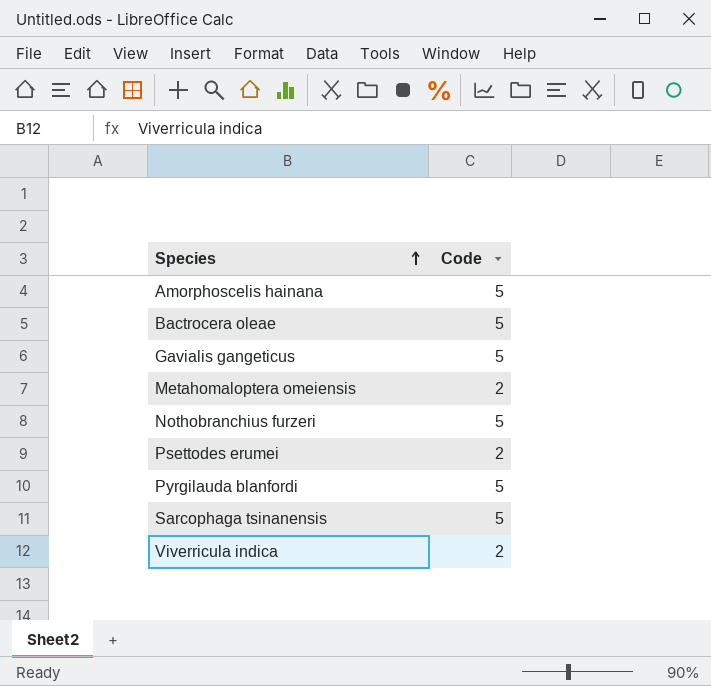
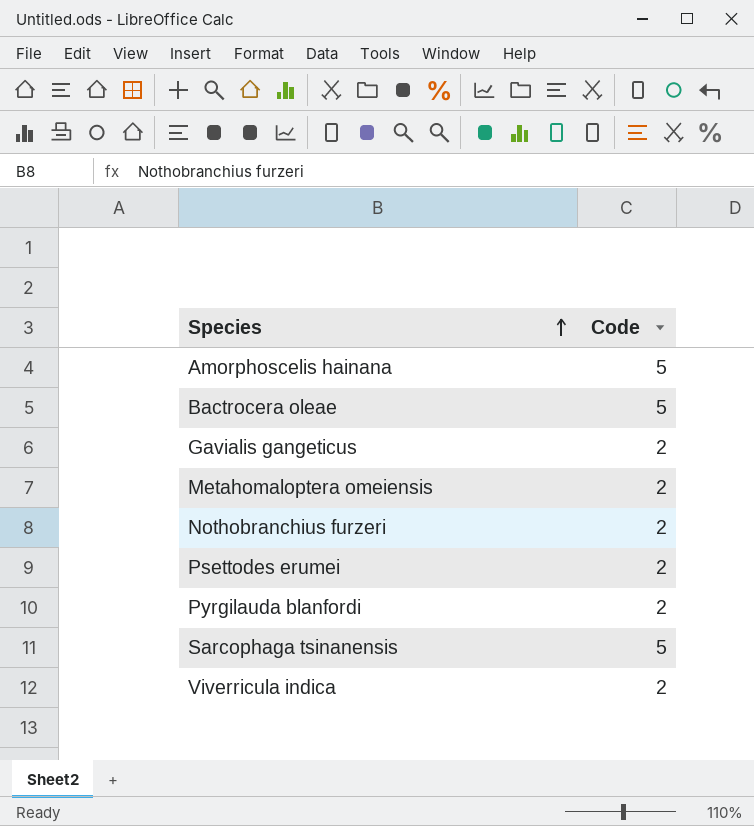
Gavialis gangeticus | Code: 5 -> 2
Nothobranchius furzeri | Code: 5 -> 2
Pyrgilauda blanfordi | Code: 5 -> 2

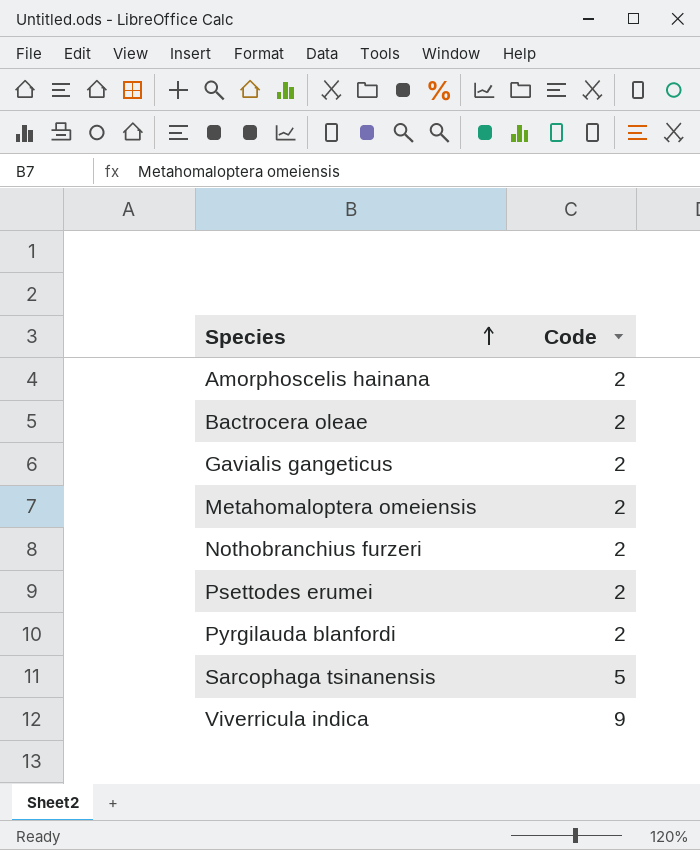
Amorphoscelis hainana | Code: 5 -> 2
Bactrocera oleae | Code: 5 -> 2
Viverricula indica | Code: 2 -> 9

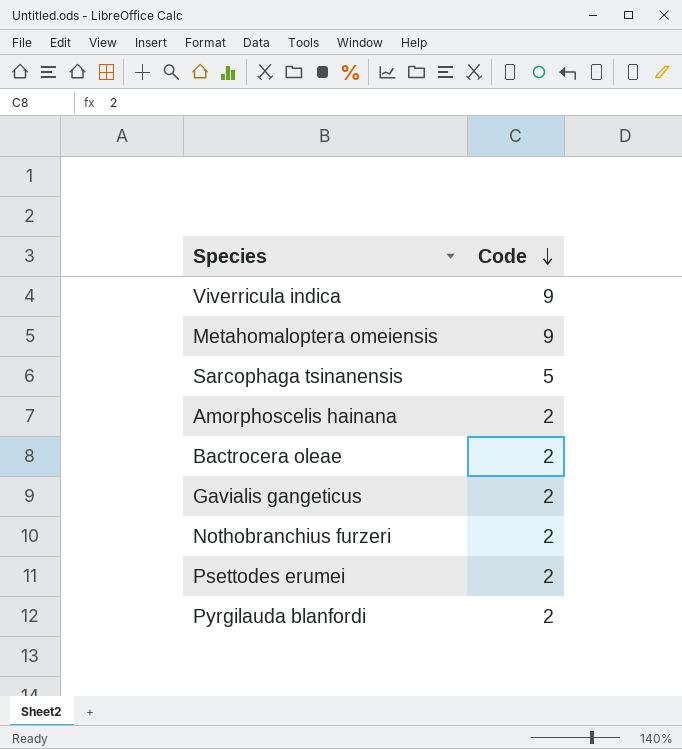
row order: Species ascending -> Code descending
Metahomaloptera omeiensis | Code: 2 -> 9

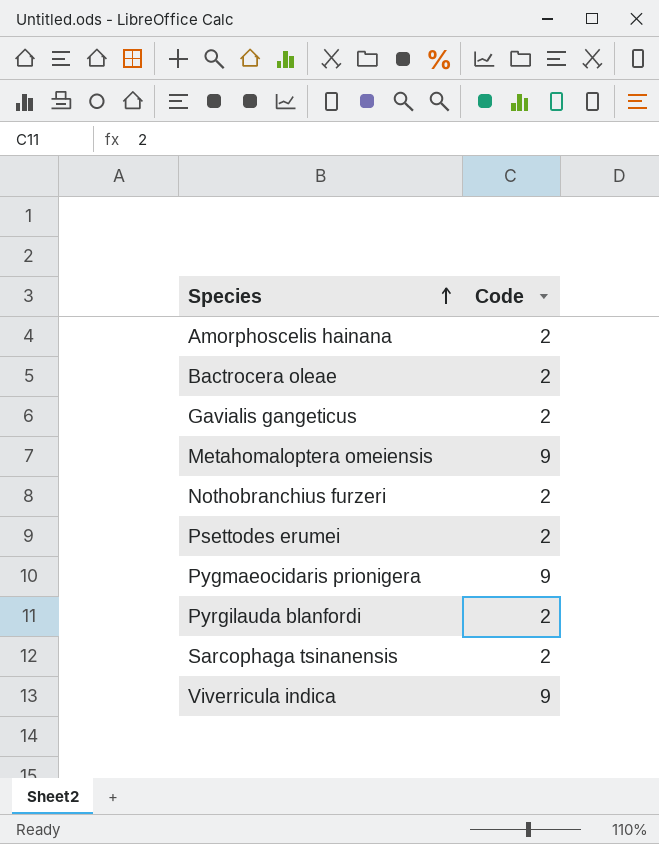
row order: Code descending -> Species ascending
row Pygmaeocidaris prionigera: none -> 9
Sarcophaga tsinanensis | Code: 5 -> 2

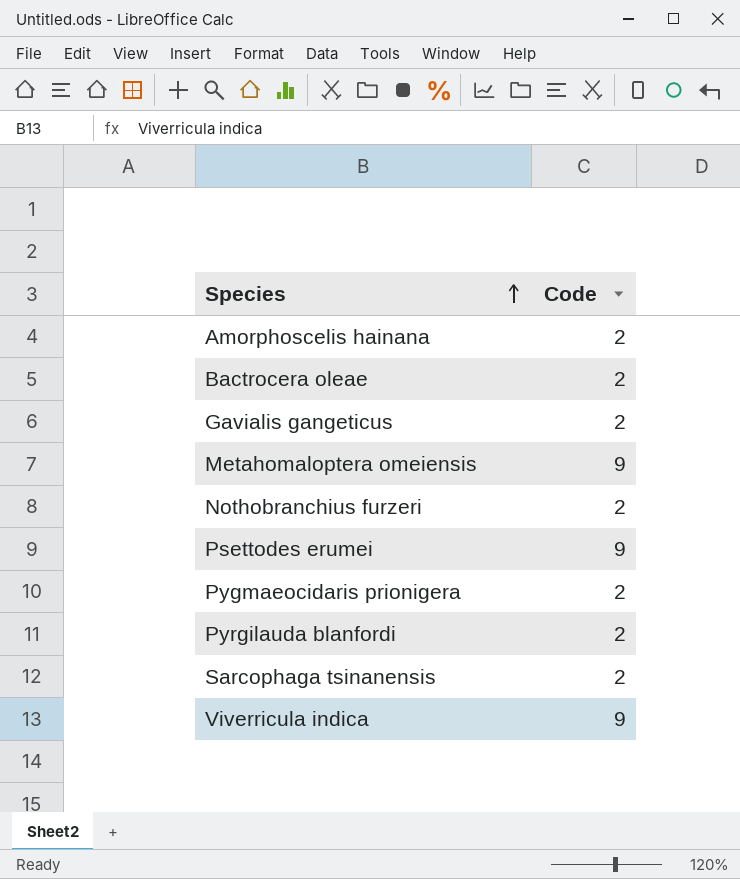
Psettodes erumei | Code: 2 -> 9
Pygmaeocidaris prionigera | Code: 9 -> 2

